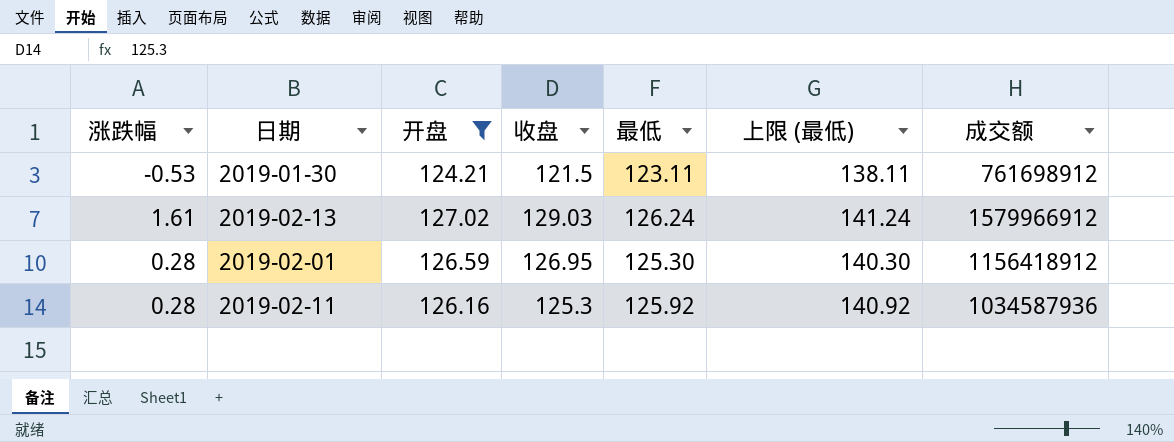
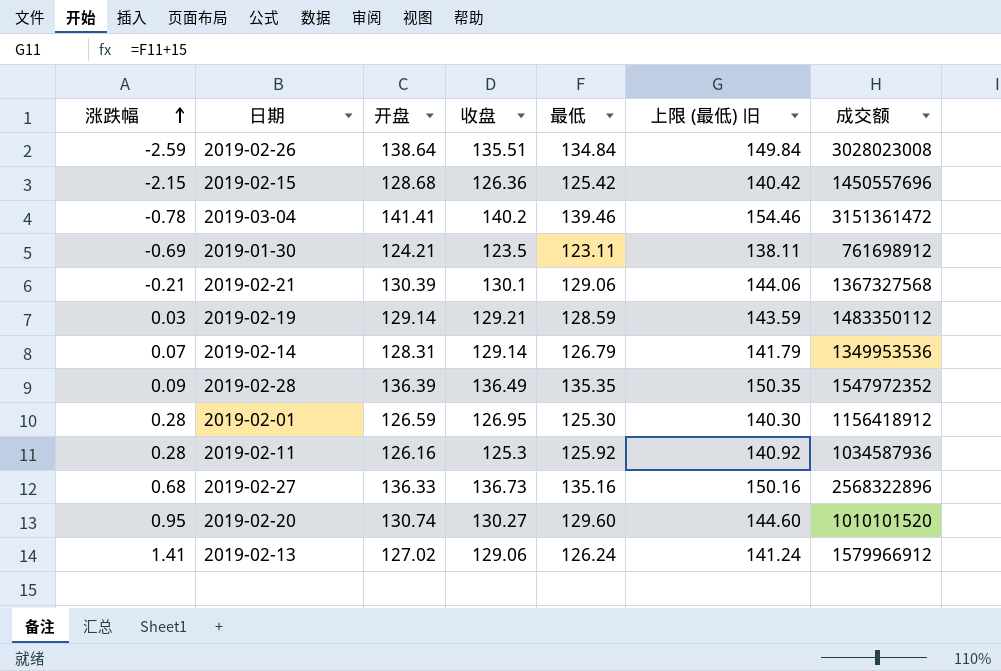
filter: 开盘 <= 127.02 -> none
row order: none -> 涨跌幅 ascending
column name: 上限 (最低) -> 上限 (最低) 旧
2019-01-30 | 涨跌幅: -0.53 -> -0.69
2019-01-30 | 收盘: 121.5 -> 123.5
2019-02-13 | 涨跌幅: 1.61 -> 1.41
2019-02-13 | 收盘: 129.03 -> 129.06

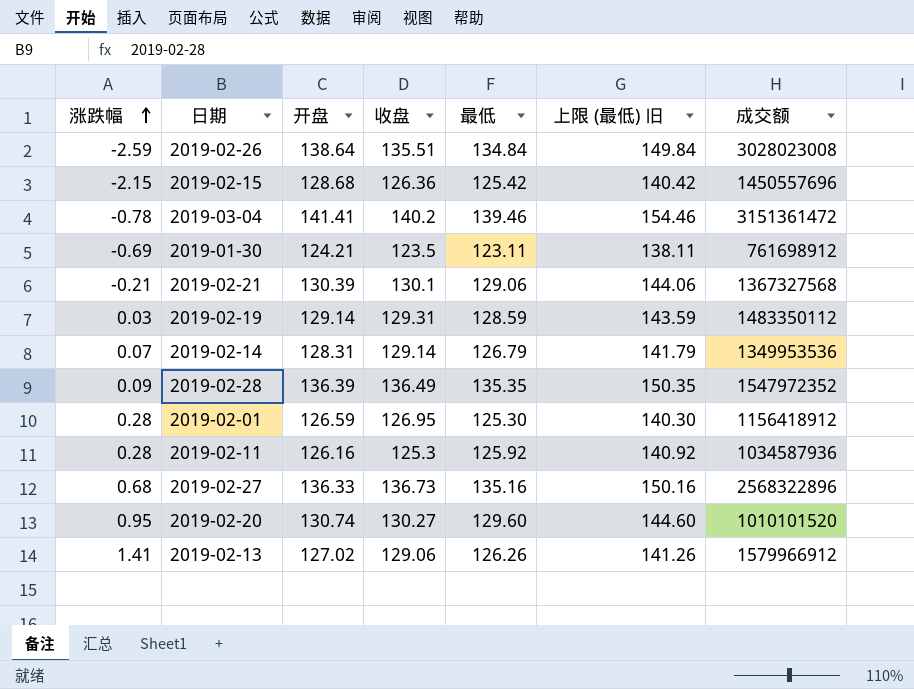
2019-02-19 | 收盘: 129.21 -> 129.31
2019-02-13 | 最低: 126.24 -> 126.26
2019-02-13 | 上限 (最低) 旧: 141.24 -> 141.26

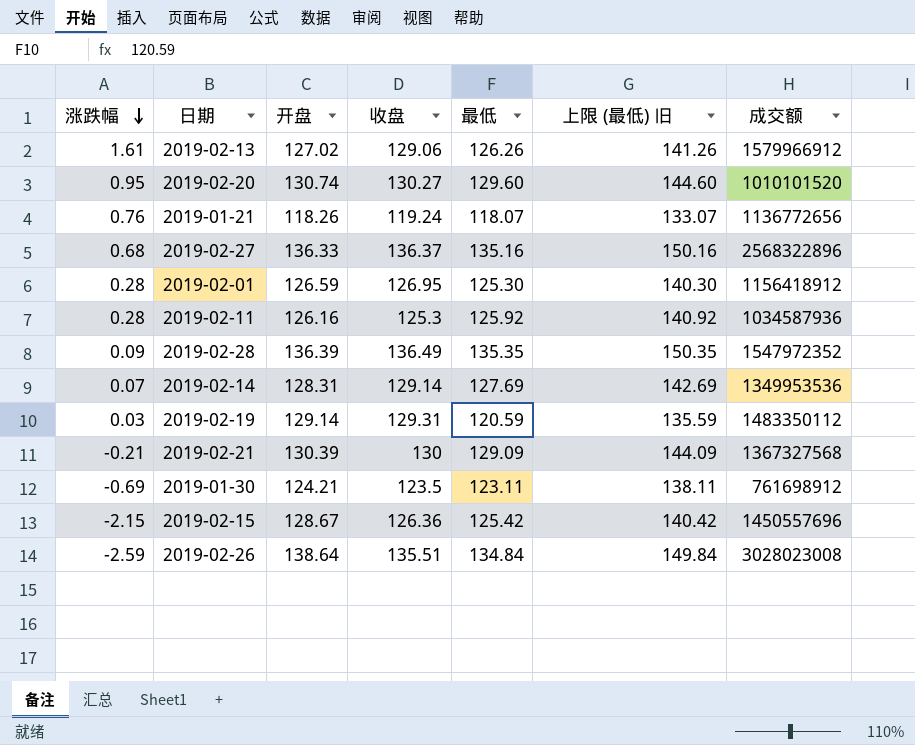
row order: 涨跌幅 ascending -> 涨跌幅 descending
row 2019-03-04: -0.78 | 141.41 | 140.2 | 139.46 | 154.46 | 3151361472 -> none
2019-02-13 | 涨跌幅: 1.41 -> 1.61
row 2019-01-21: none -> 0.76 | 118.26 | 119.24 | 118.07 | 133.07 | 1136772656
2019-02-27 | 收盘: 136.73 -> 136.37
2019-02-14 | 最低: 126.79 -> 127.69
2019-02-14 | 上限 (最低) 旧: 141.79 -> 142.69
2019-02-19 | 最低: 128.59 -> 120.59
2019-02-19 | 上限 (最低) 旧: 143.59 -> 135.59
2019-02-21 | 收盘: 130.1 -> 130
2019-02-21 | 最低: 129.06 -> 129.09
2019-02-21 | 上限 (最低) 旧: 144.06 -> 144.09
2019-02-15 | 开盘: 128.68 -> 128.67

